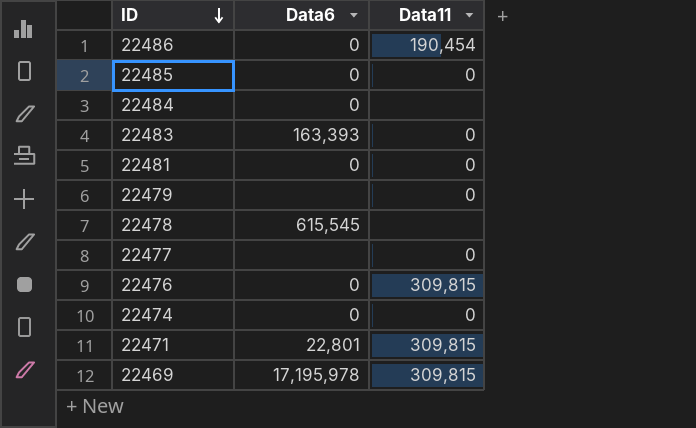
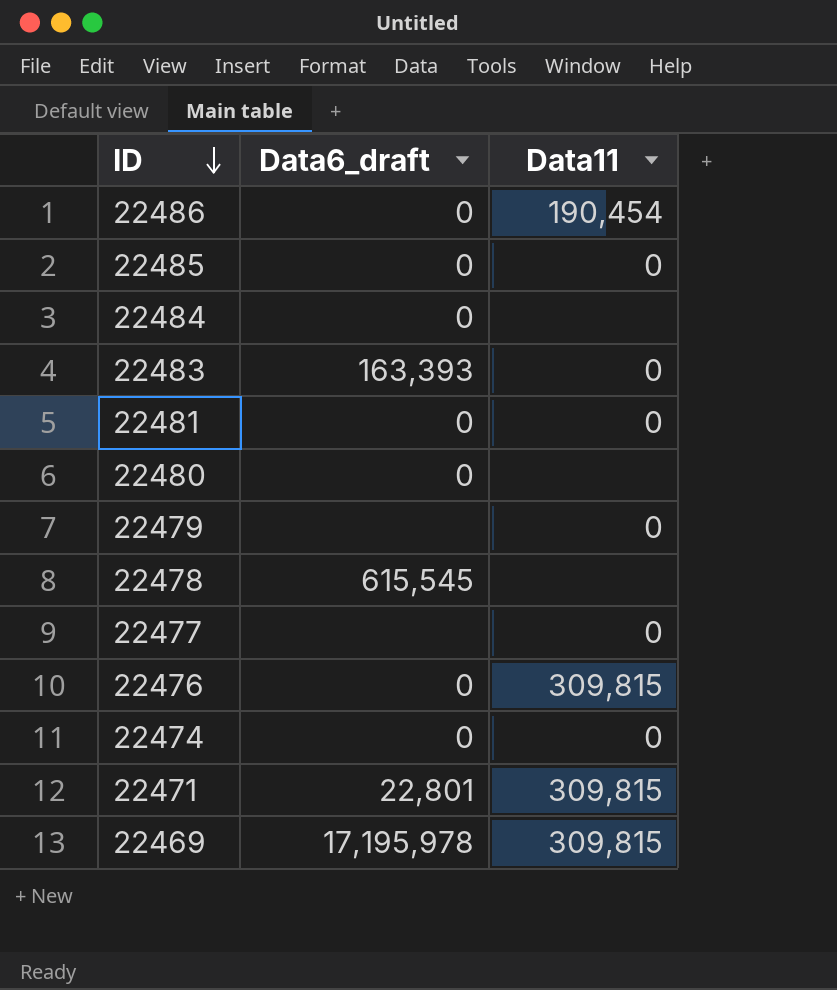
column name: Data6 -> Data6_draft
row 22480: none -> 0 | none

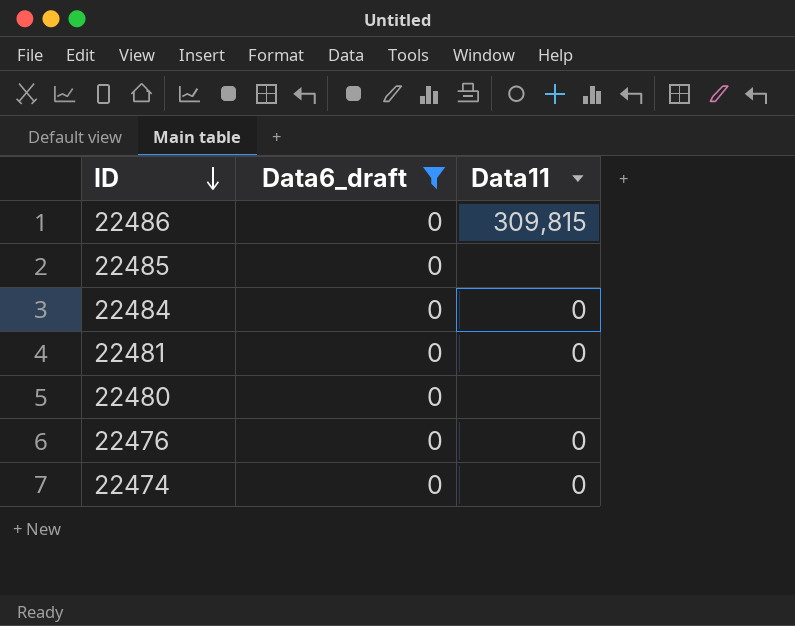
filter: none -> Data6_draft = 0
22486 | Data11: 190,454 -> 309,815
22485 | Data11: 0 -> none
22484 | Data11: none -> 0
22476 | Data11: 309,815 -> 0

